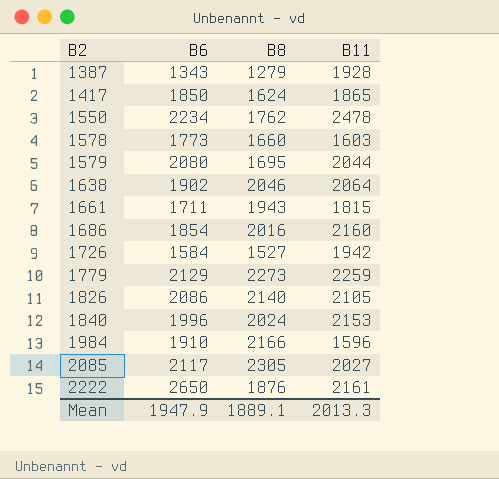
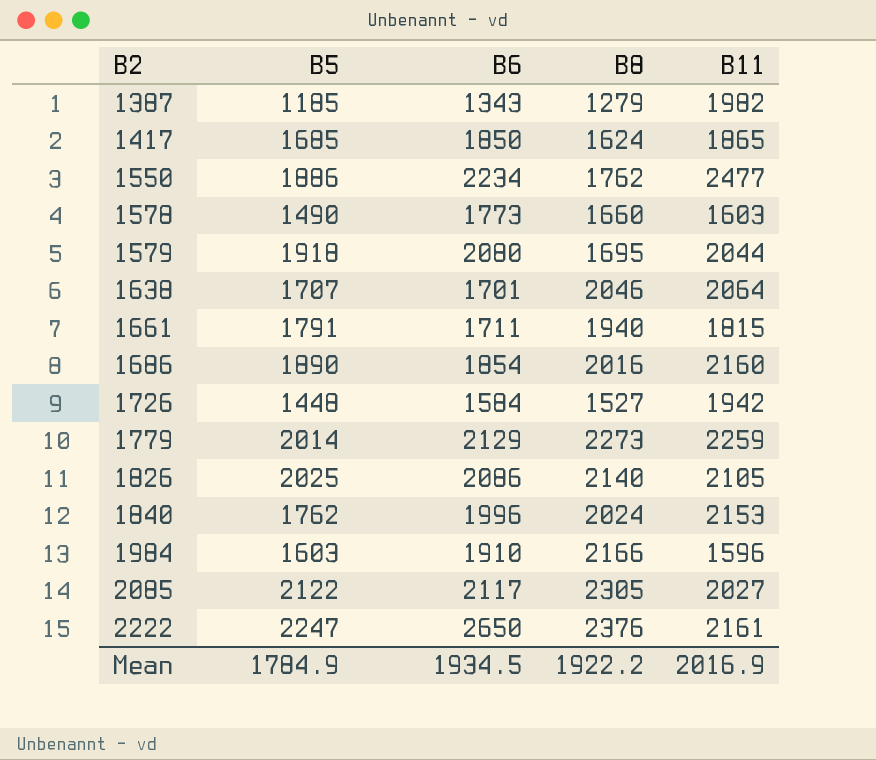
column B5 | position: none -> 2
1387 | B11: 1928 -> 1982
1550 | B11: 2478 -> 2477
1638 | B6: 1902 -> 1701
1661 | B8: 1943 -> 1940
2222 | B8: 1876 -> 2376
Mean | B6: 1947.9 -> 1934.5
Mean | B8: 1889.1 -> 1922.2
Mean | B11: 2013.3 -> 2016.9

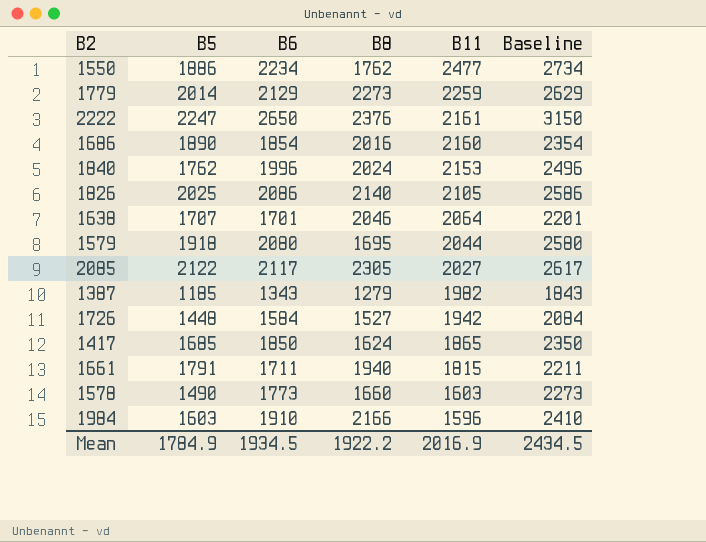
row order: B2 ascending -> B11 descending
column Baseline | formula: none -> [B6] + 500

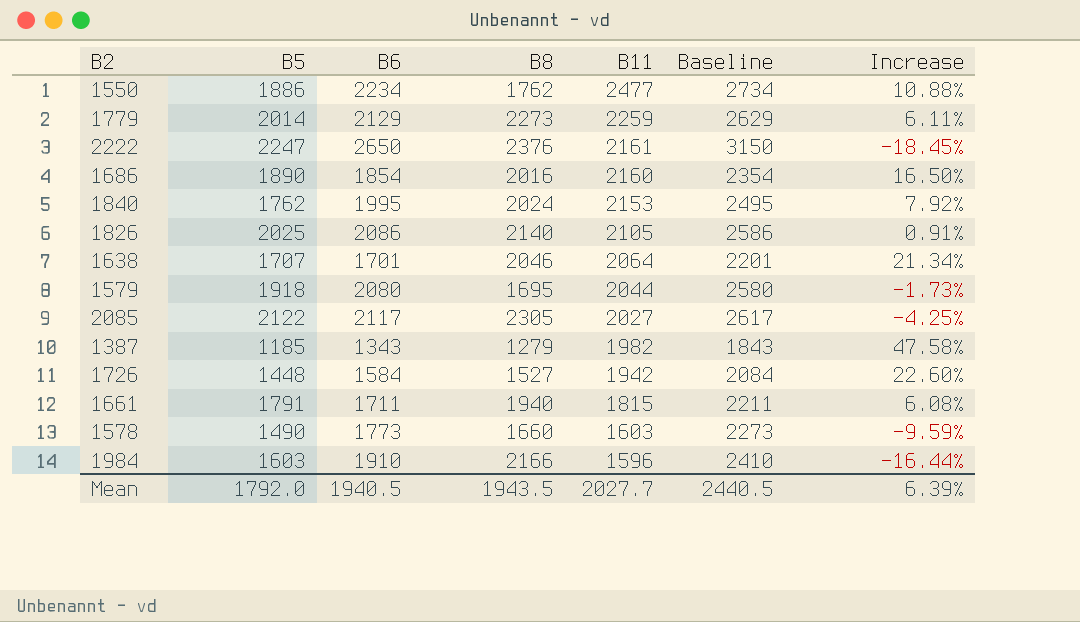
column Increase | formula: none -> ([B11] - [B6]) / [B6]
row 1417: 1685 | 1850 | 1624 | 1865 | 2350 -> none
1840 | B6: 1996 -> 1995
1840 | Baseline: 2496 -> 2495
Mean | B5: 1784.9 -> 1792.0
Mean | B6: 1934.5 -> 1940.5
Mean | B8: 1922.2 -> 1943.5
Mean | B11: 2016.9 -> 2027.7
Mean | Baseline: 2434.5 -> 2440.5

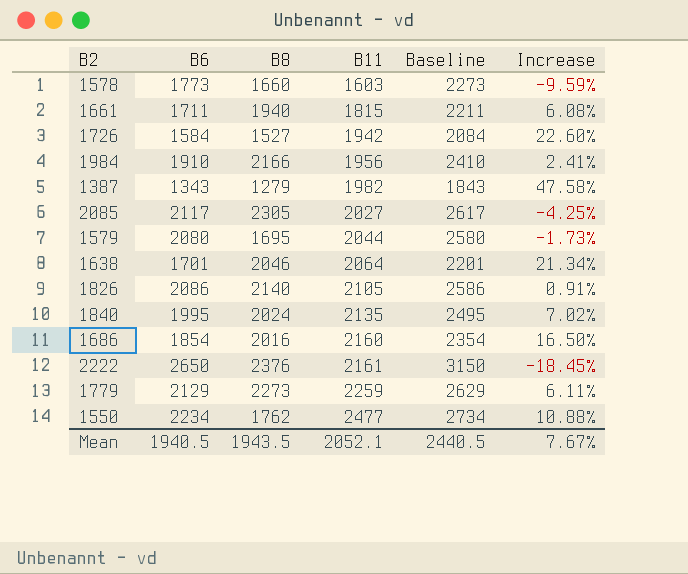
row order: B11 descending -> B11 ascending
column B5 | position: 2 -> none
1984 | B11: 1596 -> 1956
1984 | Increase: -16.44% -> 2.41%
1840 | B11: 2153 -> 2135
1840 | Increase: 7.92% -> 7.02%
Mean | B11: 2027.7 -> 2052.1
Mean | Increase: 6.39% -> 7.67%

